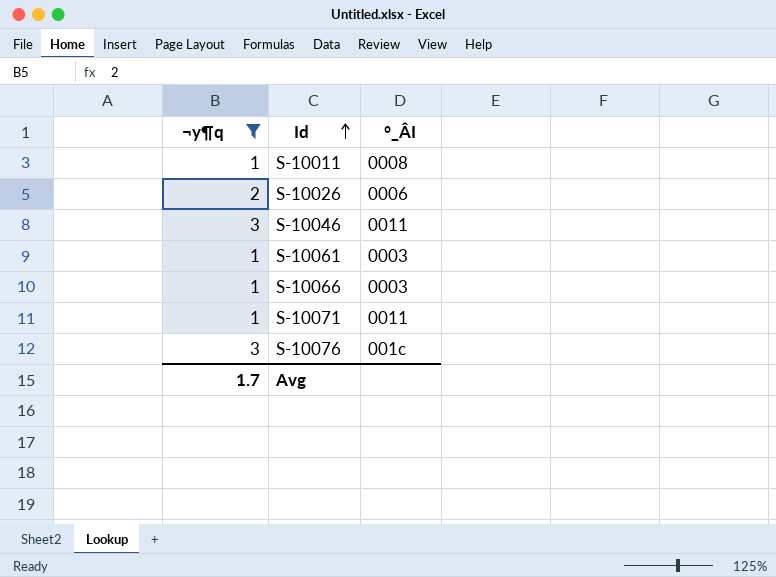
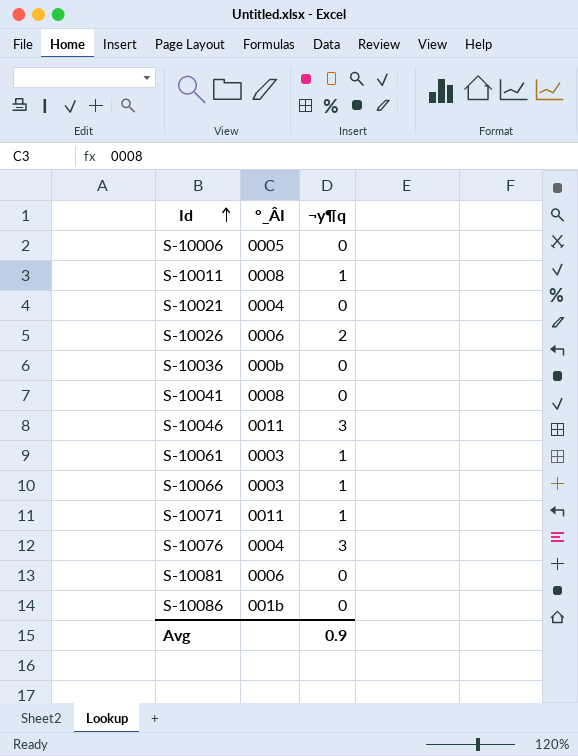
filter: ¬y¶q != 0 -> none
column ¬y¶q | position: 1 -> 3
S-10076 | °_ÂI: 001c -> 0004
Avg | ¬y¶q: 1.7 -> 0.9

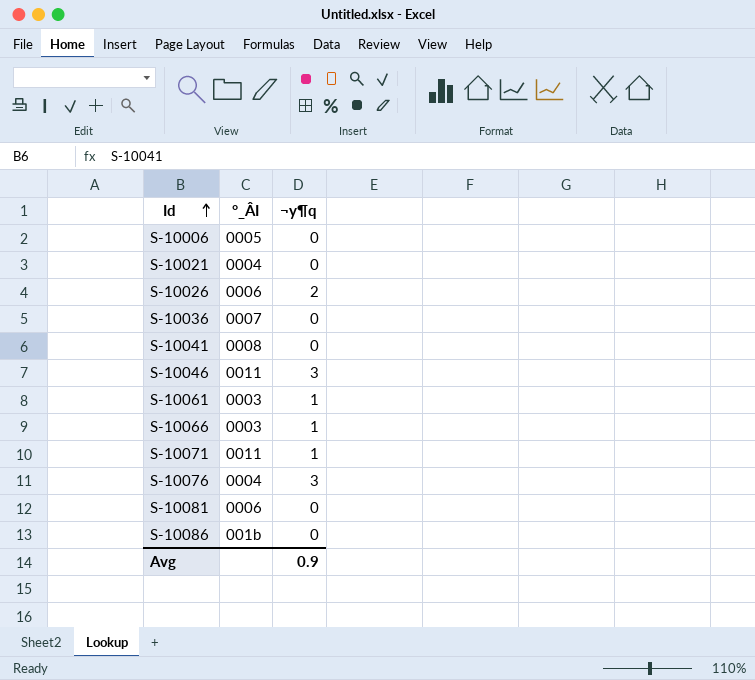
row S-10011: 0008 | 1 -> none
S-10036 | °_ÂI: 000b -> 0007

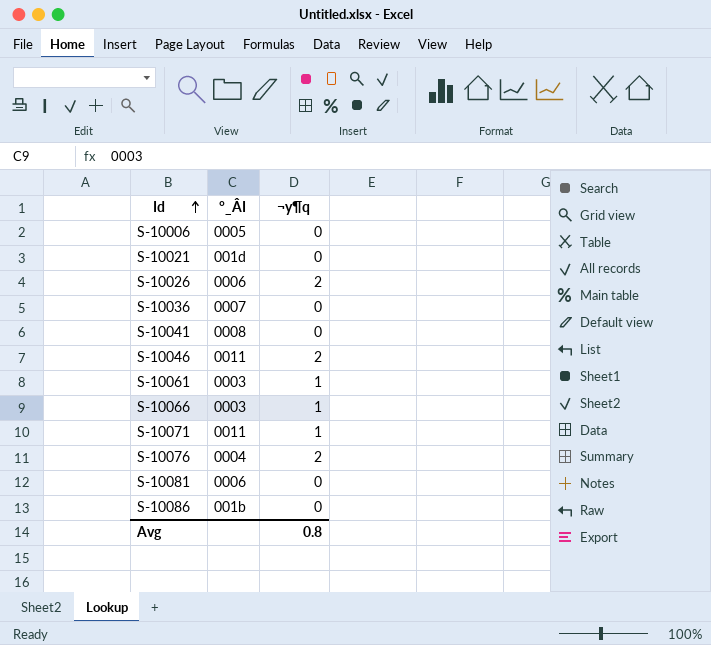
S-10021 | °_ÂI: 0004 -> 001d
S-10046 | ¬y¶q: 3 -> 2
S-10076 | ¬y¶q: 3 -> 2
Avg | ¬y¶q: 0.9 -> 0.8

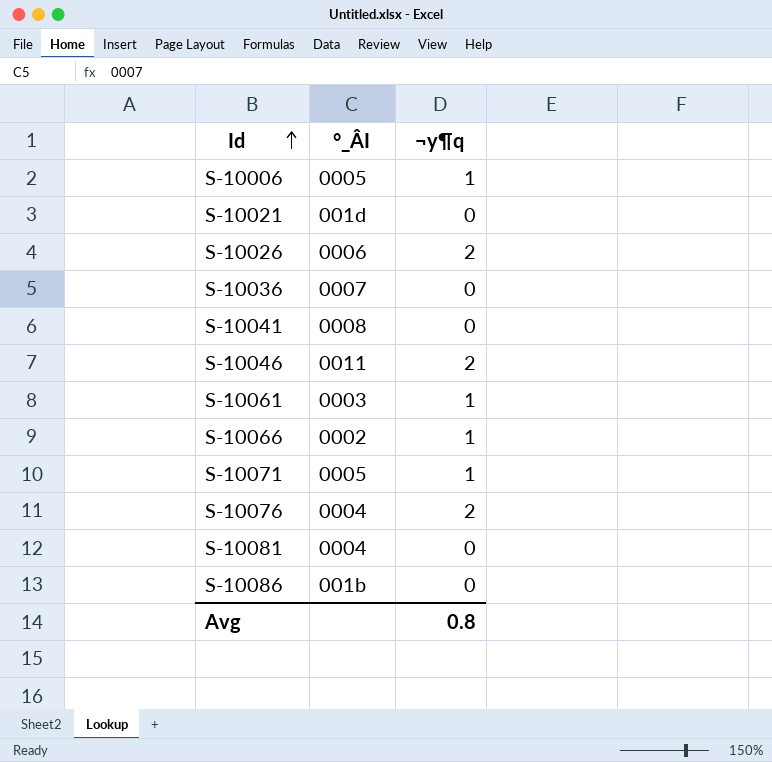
S-10006 | ¬y¶q: 0 -> 1
S-10066 | °_ÂI: 0003 -> 0002
S-10071 | °_ÂI: 0011 -> 0005
S-10081 | °_ÂI: 0006 -> 0004

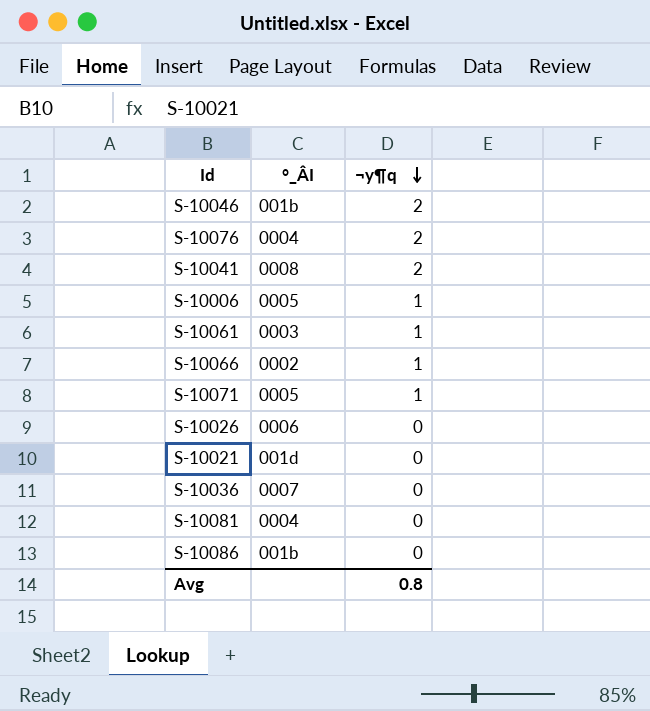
row order: Id ascending -> ¬y¶q descending
S-10046 | °_ÂI: 0011 -> 001b
S-10041 | ¬y¶q: 0 -> 2
S-10026 | ¬y¶q: 2 -> 0

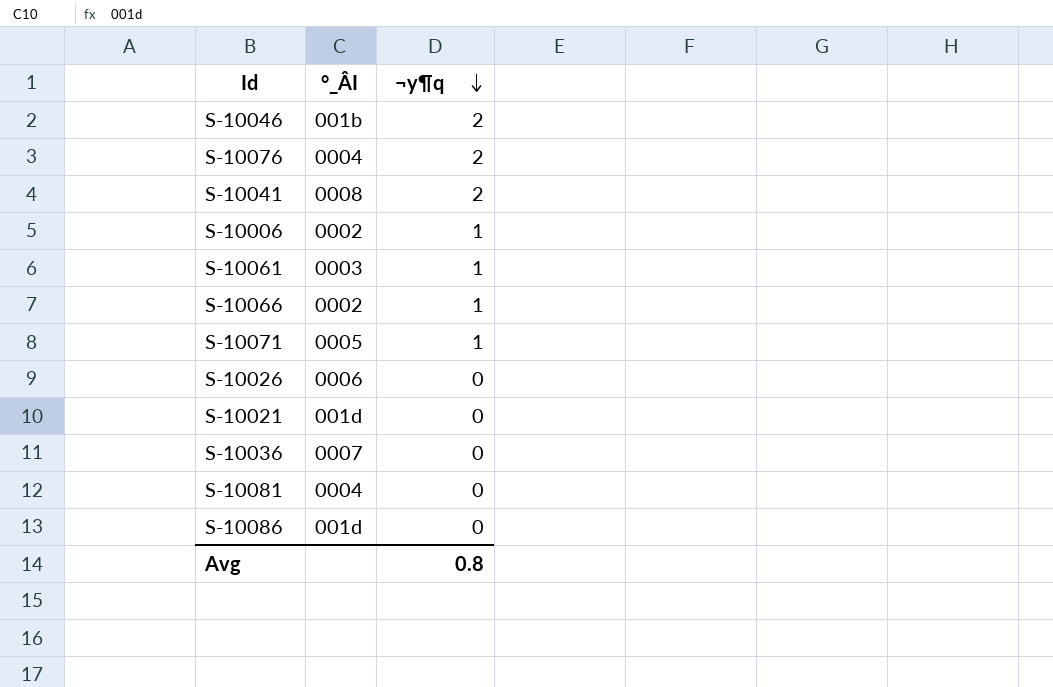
S-10006 | °_ÂI: 0005 -> 0002
S-10086 | °_ÂI: 001b -> 001d

